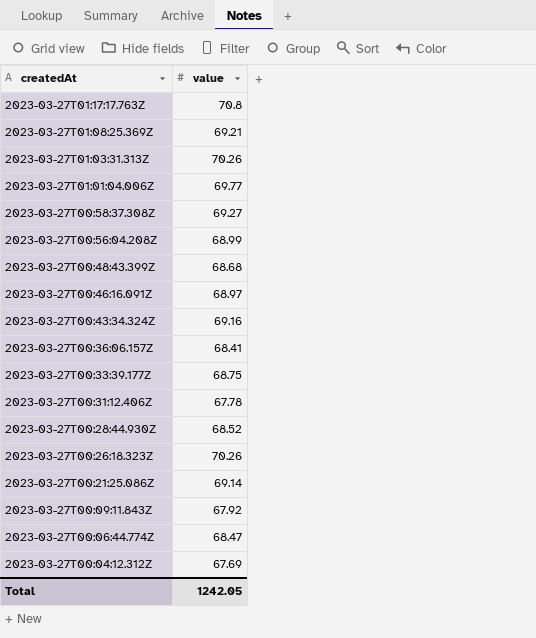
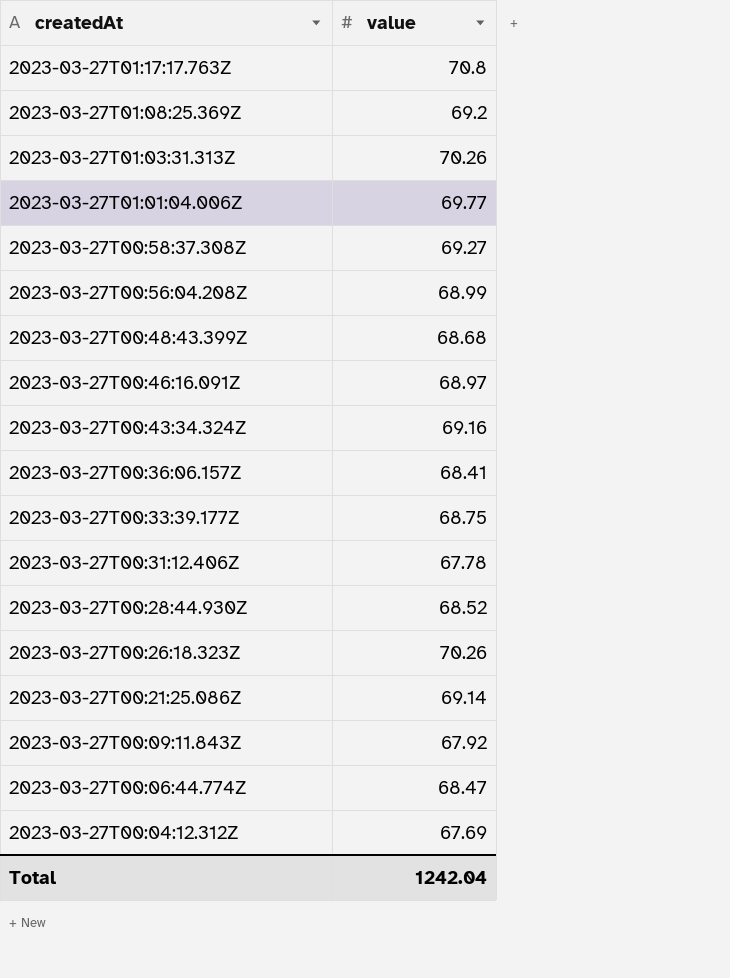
2023-03-27T01:08:25.369Z | value: 69.21 -> 69.2
Total | value: 1242.05 -> 1242.04

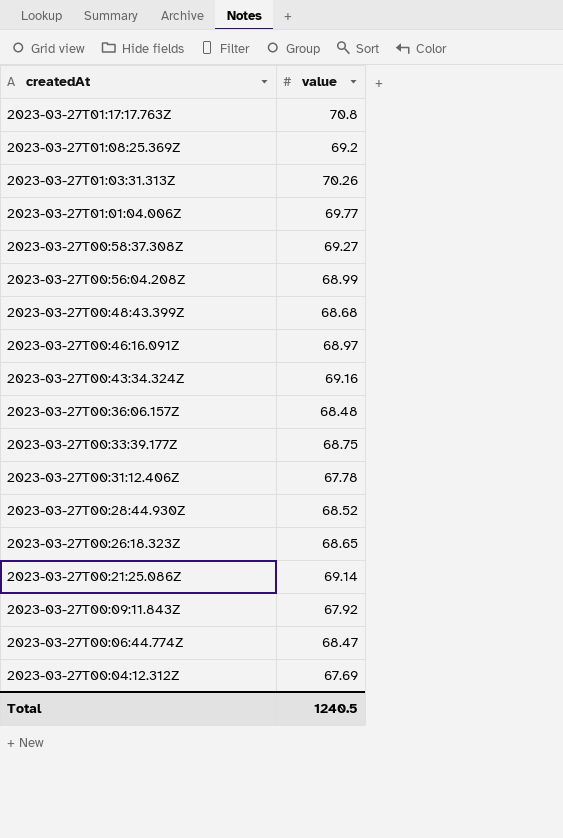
2023-03-27T00:36:06.157Z | value: 68.41 -> 68.48
2023-03-27T00:26:18.323Z | value: 70.26 -> 68.65
Total | value: 1242.04 -> 1240.5

